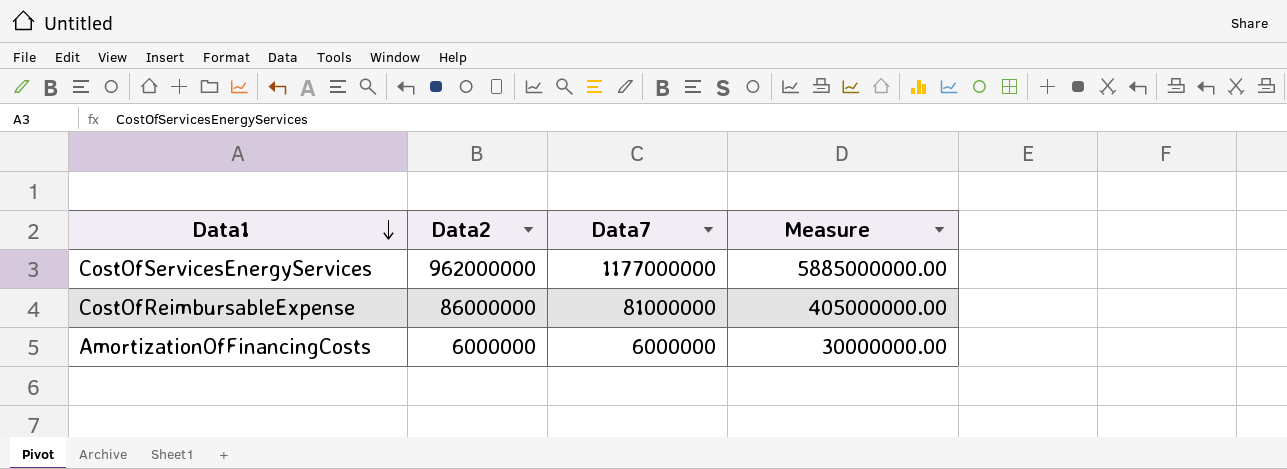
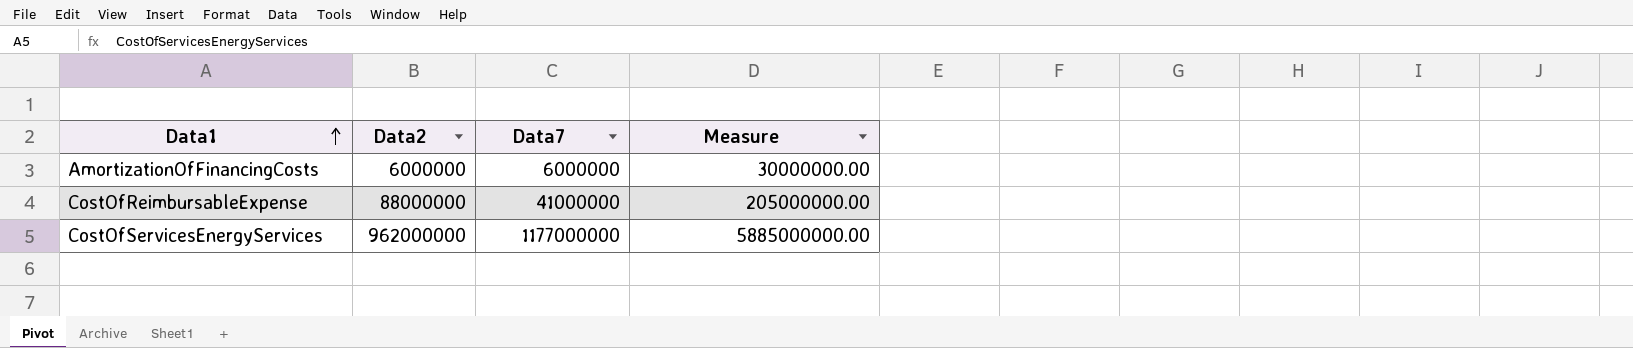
row order: Data1 descending -> Data1 ascending
CostOfReimbursableExpense | Data2: 86000000 -> 88000000
CostOfReimbursableExpense | Data7: 81000000 -> 41000000
CostOfReimbursableExpense | Measure: 405000000.00 -> 205000000.00

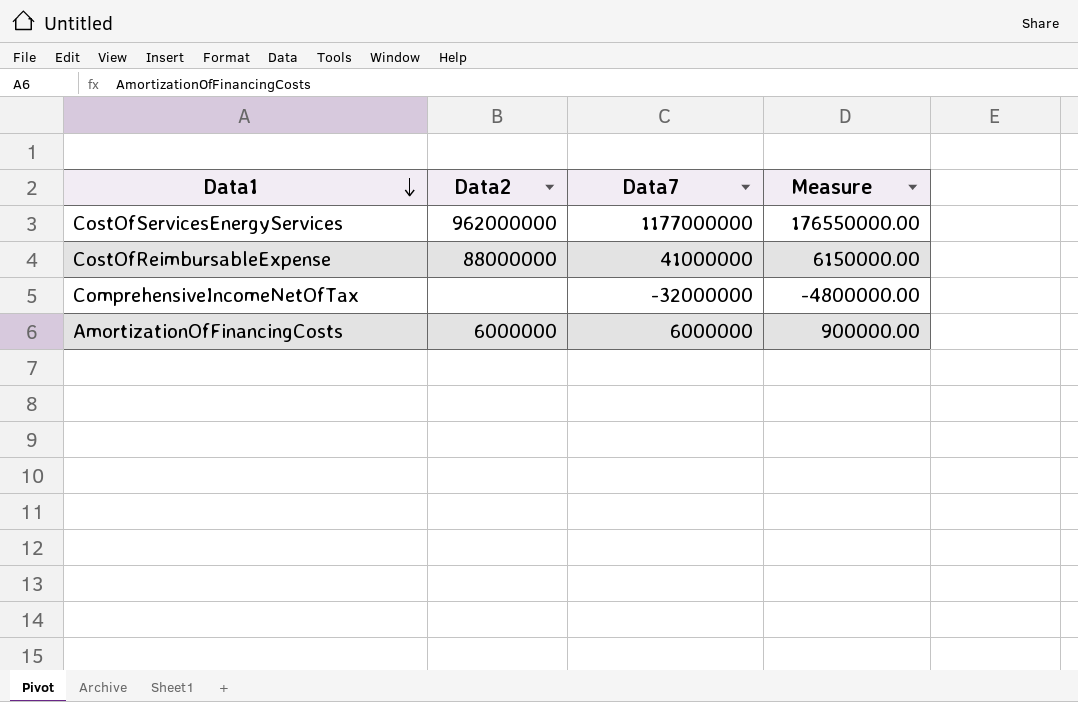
row order: Data1 ascending -> Data1 descending
column Measure | formula: [Data7] * 5 -> [Data7] * 0.15
row ComprehensiveIncomeNetOfTax: none -> none | -32000000 | -4800000.00

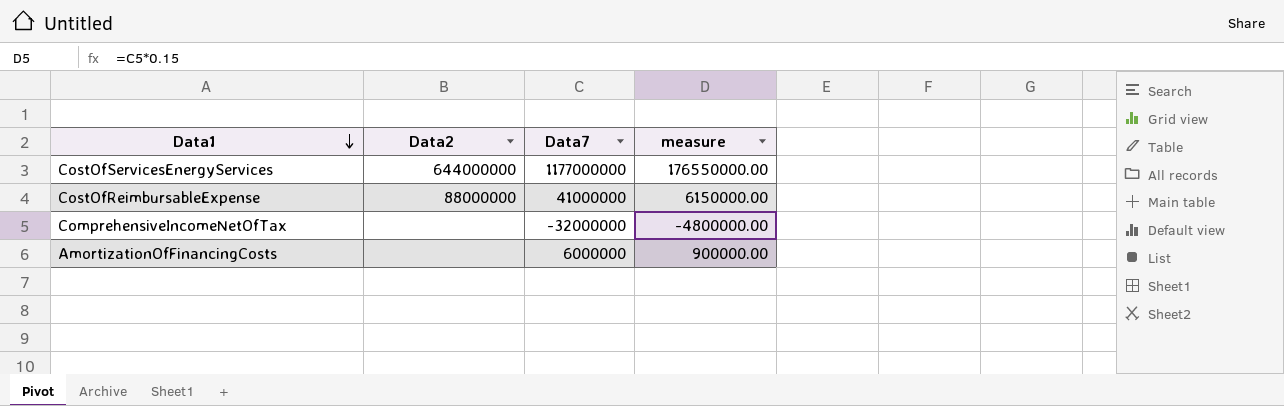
column name: Measure -> measure
CostOfServicesEnergyServices | Data2: 962000000 -> 644000000
AmortizationOfFinancingCosts | Data2: 6000000 -> none

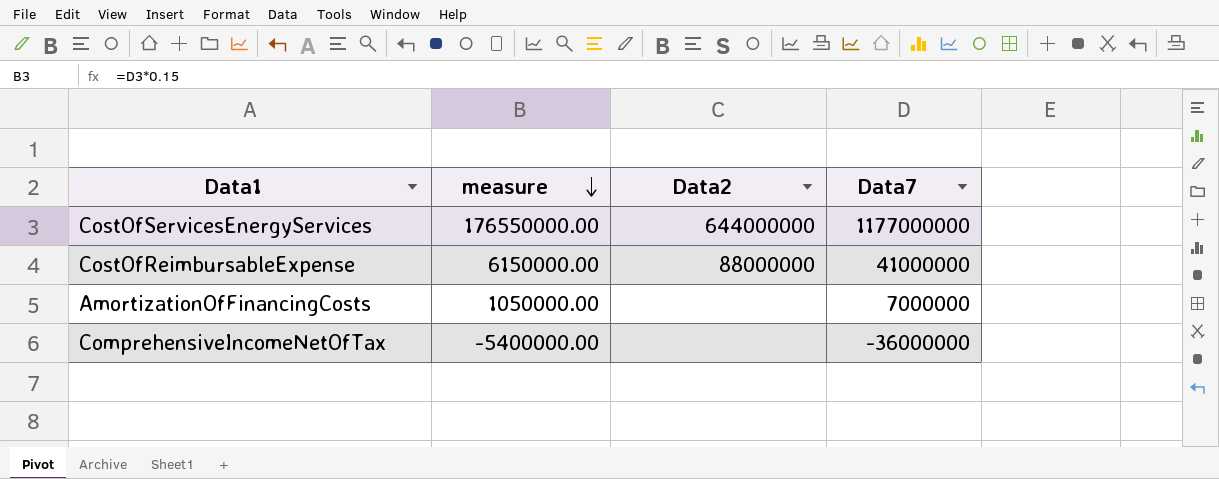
row order: Data1 descending -> measure descending
column measure | position: 4 -> 2
AmortizationOfFinancingCosts | measure: 900000.00 -> 1050000.00
AmortizationOfFinancingCosts | Data7: 6000000 -> 7000000
ComprehensiveIncomeNetOfTax | measure: -4800000.00 -> -5400000.00
ComprehensiveIncomeNetOfTax | Data7: -32000000 -> -36000000

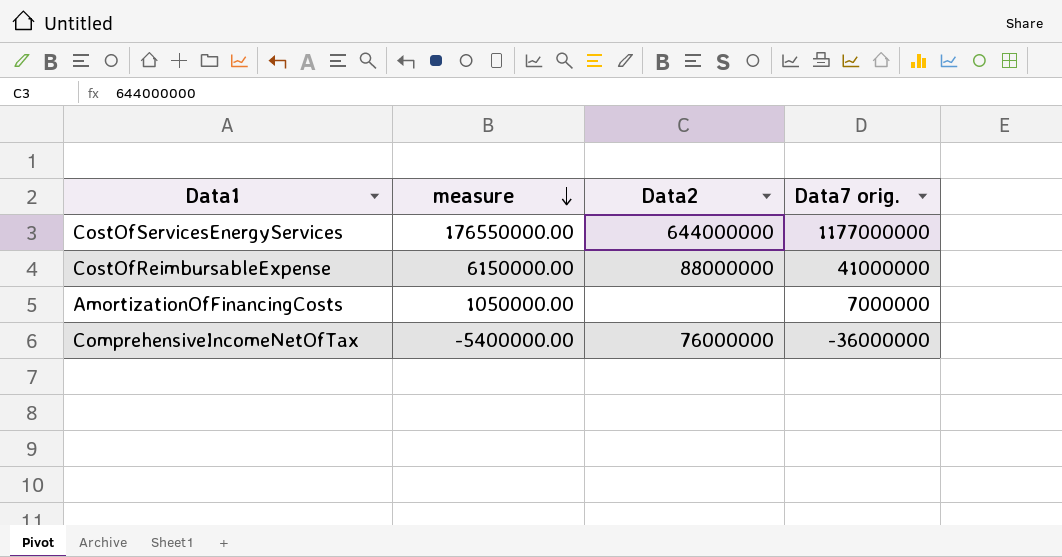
column name: Data7 -> Data7 orig.
ComprehensiveIncomeNetOfTax | Data2: none -> 76000000

